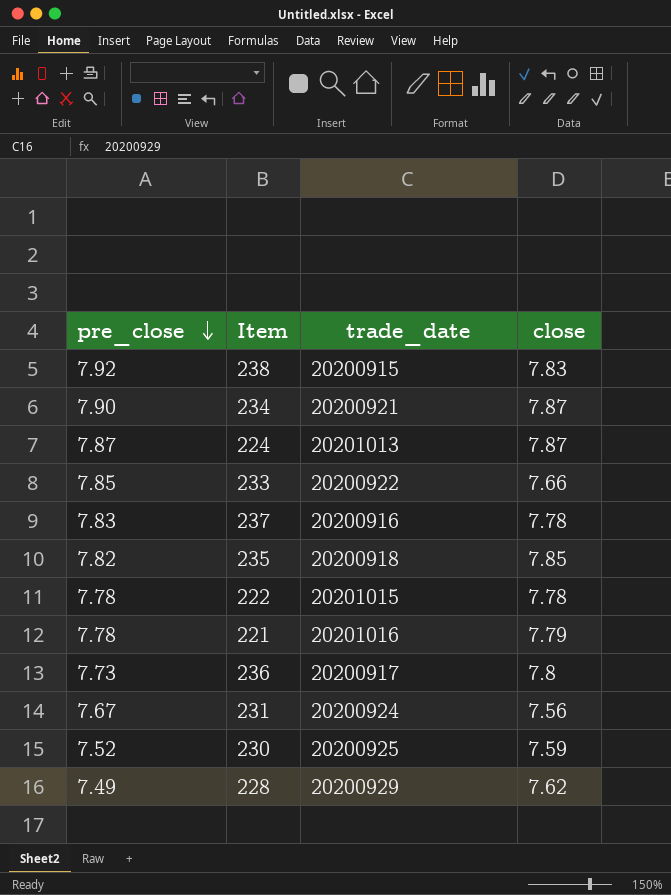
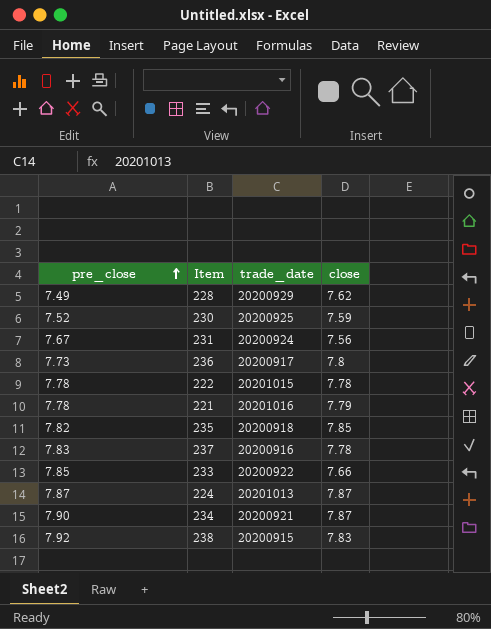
row order: pre_close descending -> pre_close ascending

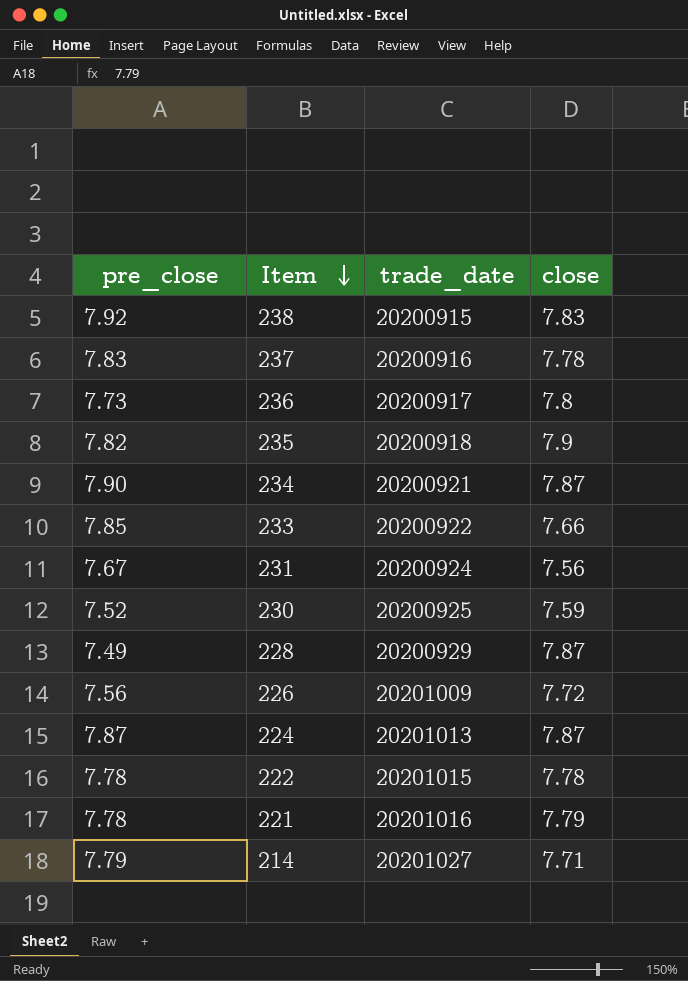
row order: pre_close ascending -> Item descending
235 | close: 7.85 -> 7.9
228 | close: 7.62 -> 7.87
row 226: none -> 7.56 | 20201009 | 7.72
row 214: none -> 7.79 | 20201027 | 7.71

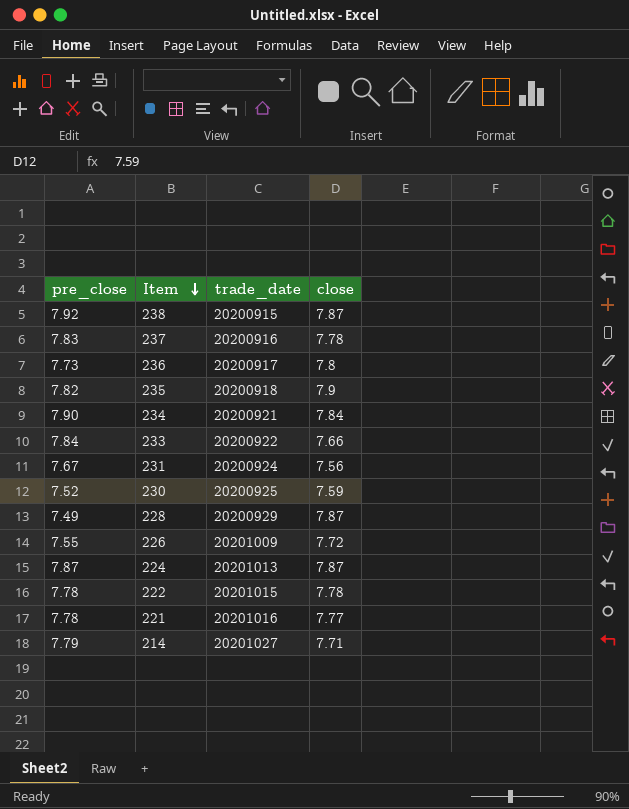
238 | close: 7.83 -> 7.87
234 | close: 7.87 -> 7.84
233 | pre_close: 7.85 -> 7.84
226 | pre_close: 7.56 -> 7.55
221 | close: 7.79 -> 7.77

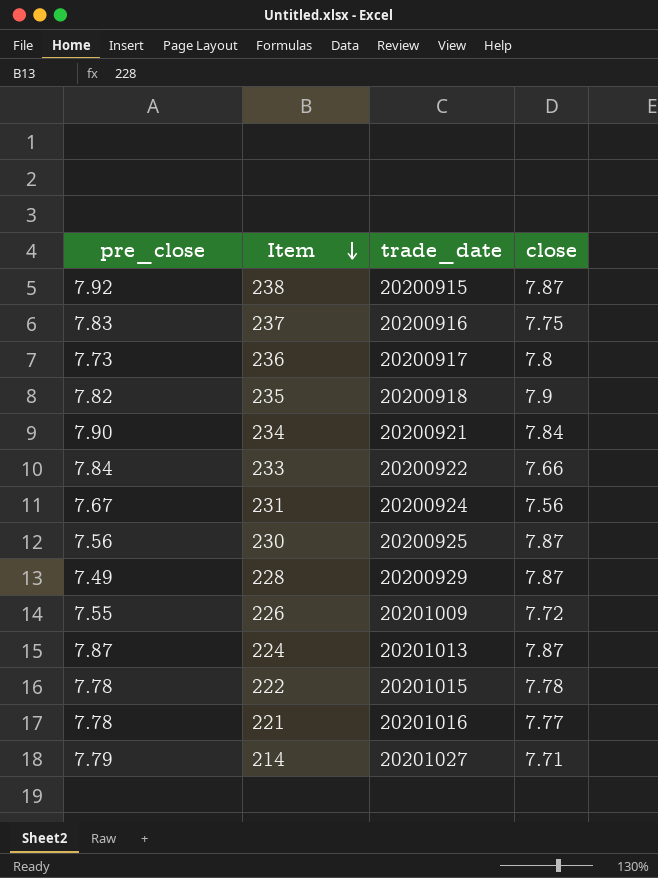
237 | close: 7.78 -> 7.75
230 | pre_close: 7.52 -> 7.56
230 | close: 7.59 -> 7.87

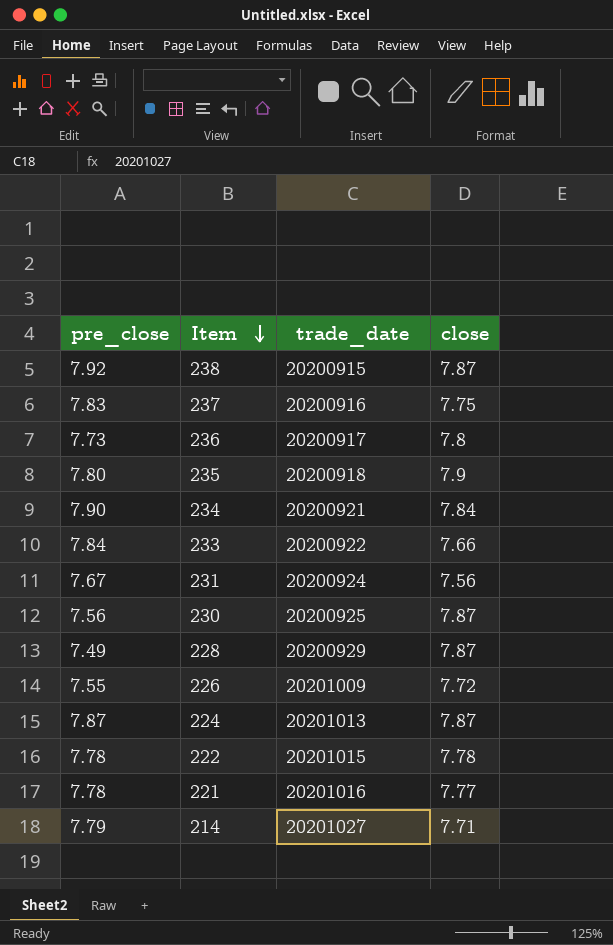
235 | pre_close: 7.82 -> 7.80

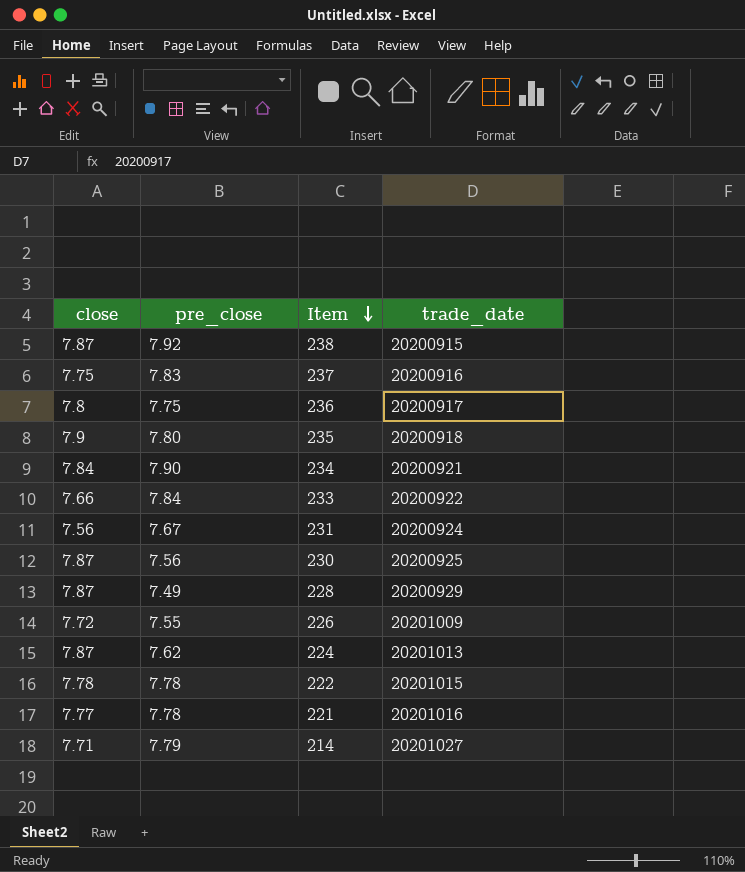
column close | position: 4 -> 1
236 | pre_close: 7.73 -> 7.75
224 | pre_close: 7.87 -> 7.62

